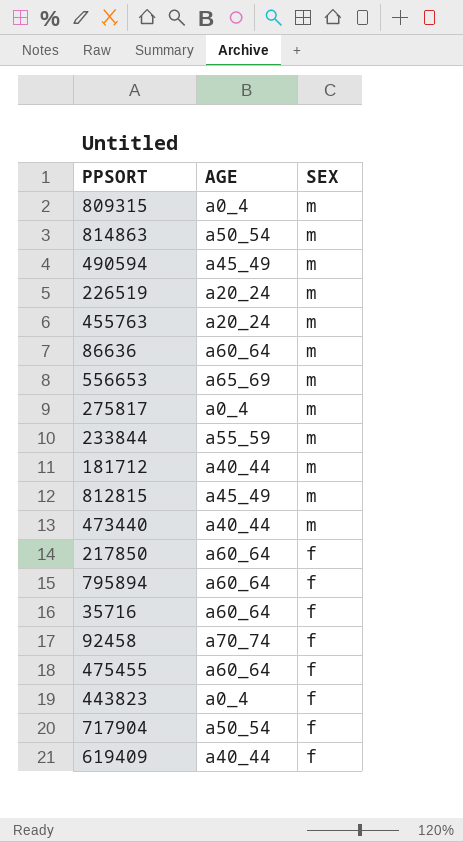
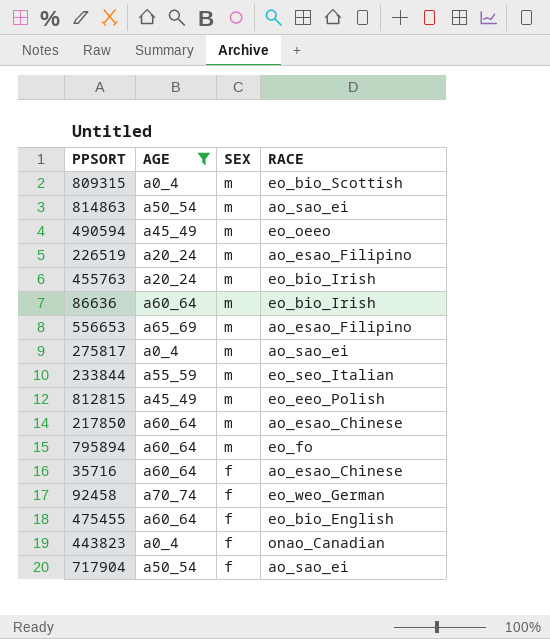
filter: none -> AGE != a40_44
column RACE | position: none -> 4
217850 | SEX: f -> m
795894 | SEX: f -> m

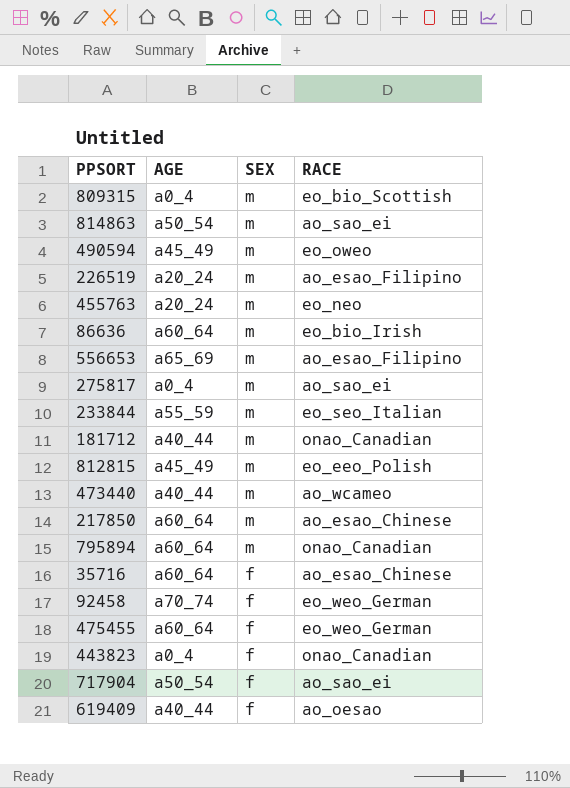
filter: AGE != a40_44 -> none
490594 | RACE: eo_oeeo -> eo_oweo
455763 | RACE: eo_bio_Irish -> eo_neo
795894 | RACE: eo_fo -> onao_Canadian
475455 | RACE: eo_bio_English -> eo_weo_German

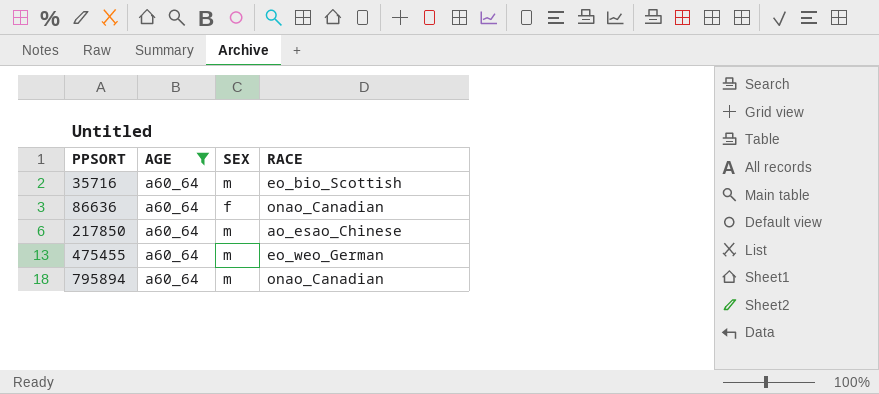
filter: none -> AGE = a60_64
row order: SEX descending -> PPSORT ascending
35716 | SEX: f -> m
35716 | RACE: ao_esao_Chinese -> eo_bio_Scottish
86636 | SEX: m -> f
86636 | RACE: eo_bio_Irish -> onao_Canadian
475455 | SEX: f -> m

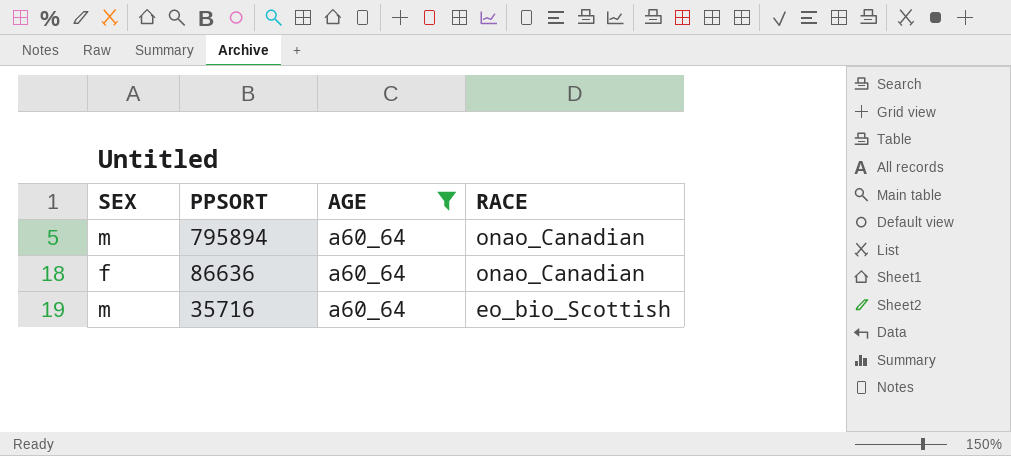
row order: PPSORT ascending -> PPSORT descending
column SEX | position: 3 -> 1
row 217850: a60_64 | m | ao_esao_Chinese -> none
row 475455: a60_64 | m | eo_weo_German -> none

